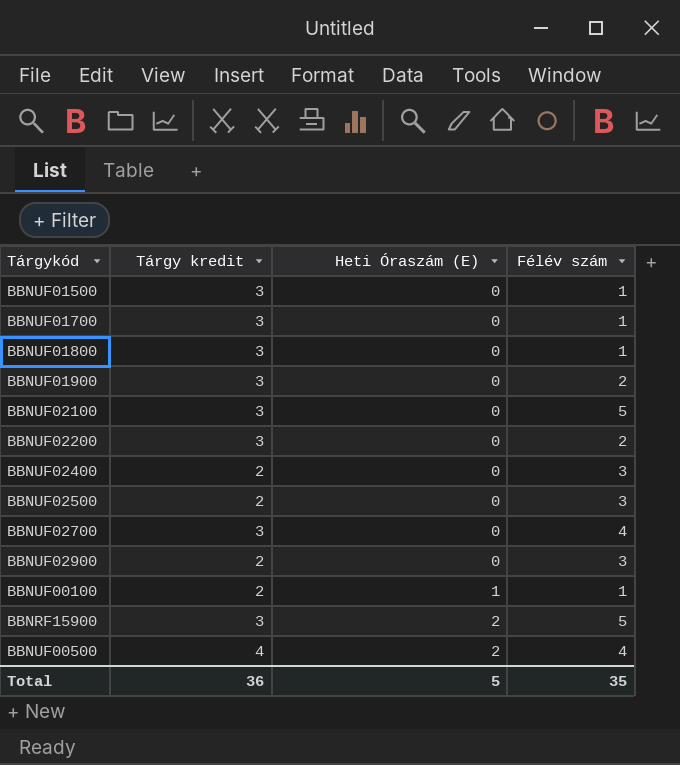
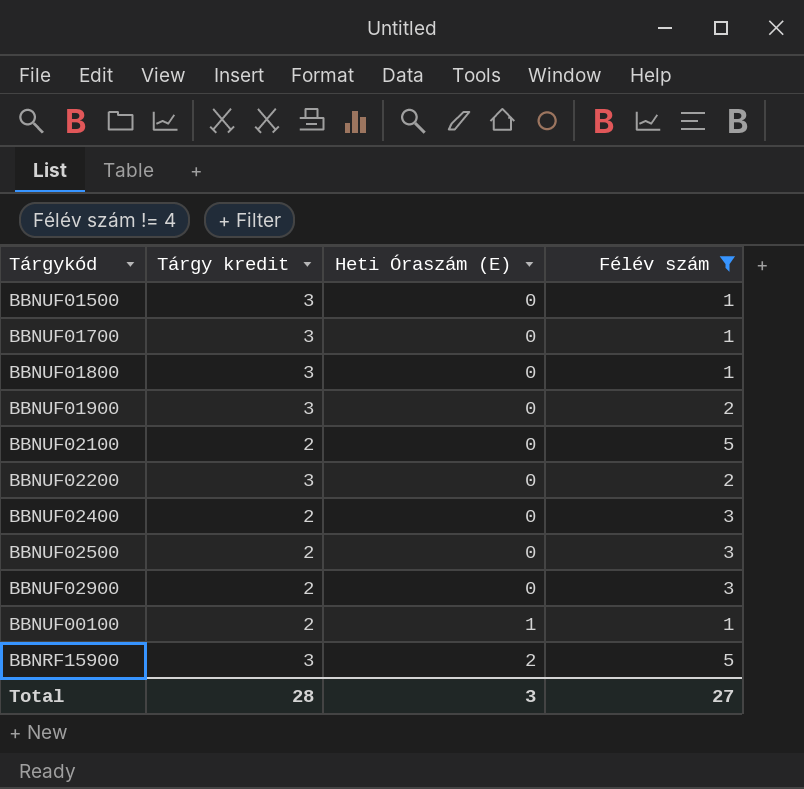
filter: none -> Félév szám != 4
BBNUF02100 | Tárgy kredit: 3 -> 2
Total | Tárgy kredit: 36 -> 28
Total | Heti Óraszám (E): 5 -> 3
Total | Félév szám: 35 -> 27

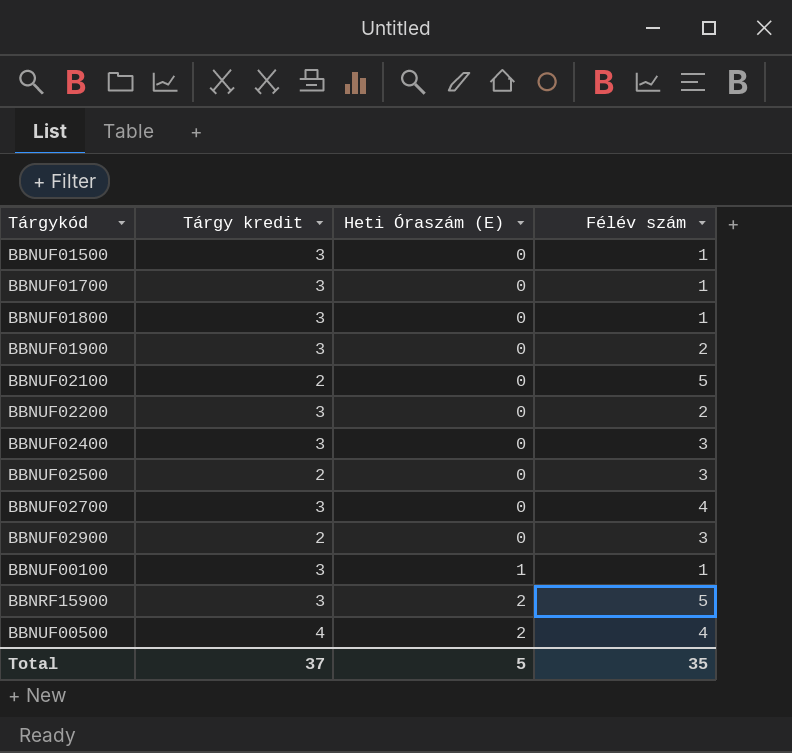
filter: Félév szám != 4 -> none
BBNUF02400 | Tárgy kredit: 2 -> 3
BBNUF00100 | Tárgy kredit: 2 -> 3
Total | Tárgy kredit: 28 -> 37
Total | Heti Óraszám (E): 3 -> 5
Total | Félév szám: 27 -> 35

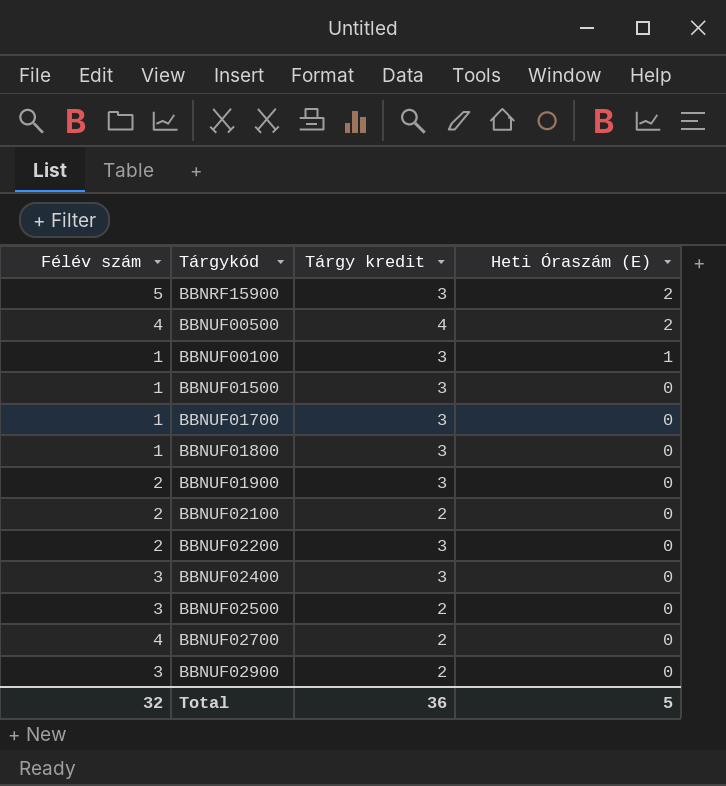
row order: Heti Óraszám (E) ascending -> Heti Óraszám (E) descending
column Félév szám | position: 4 -> 1
BBNUF02100 | Félév szám: 5 -> 2
BBNUF02700 | Tárgy kredit: 3 -> 2
Total | Félév szám: 35 -> 32
Total | Tárgy kredit: 37 -> 36

